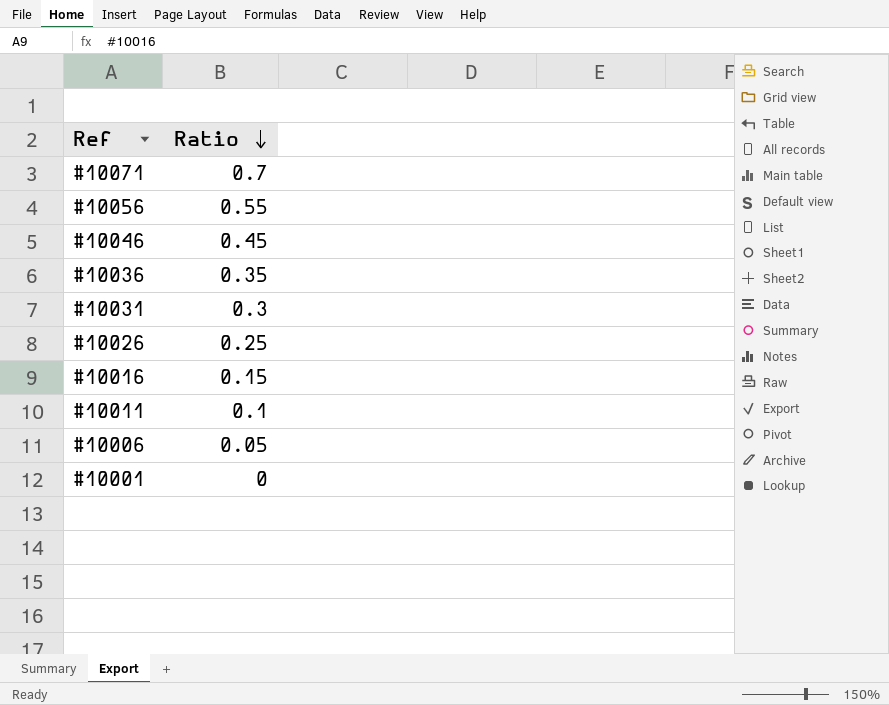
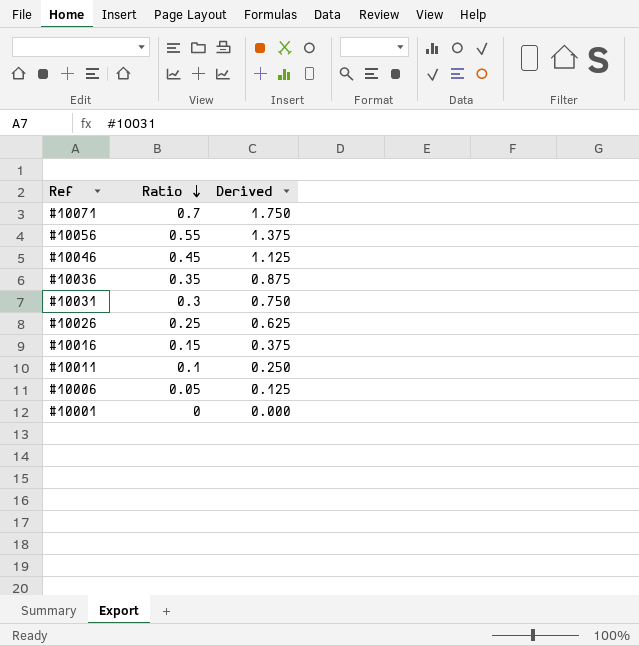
column Derived | formula: none -> [Ratio] * 2.5

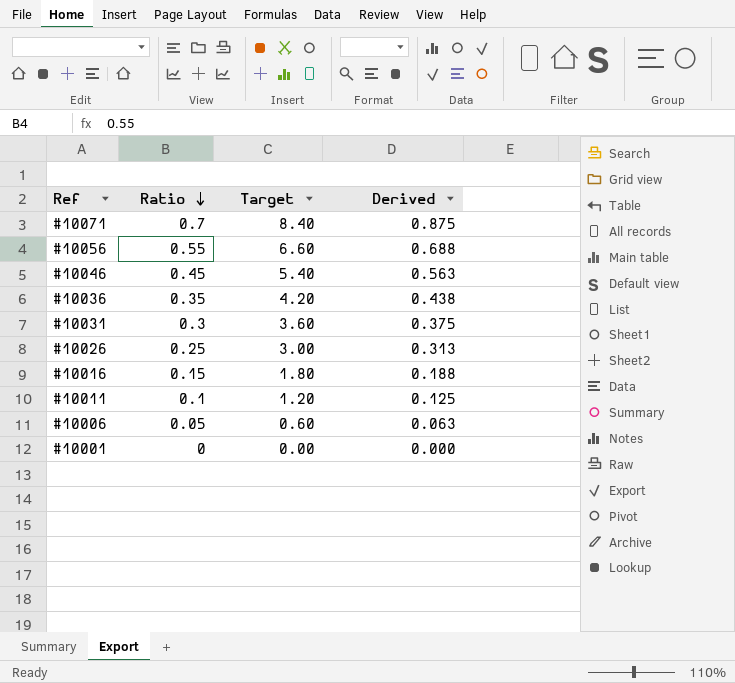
column Target | formula: none -> [Ratio] * 12
column Derived | formula: [Ratio] * 2.5 -> [Ratio] * 1.25

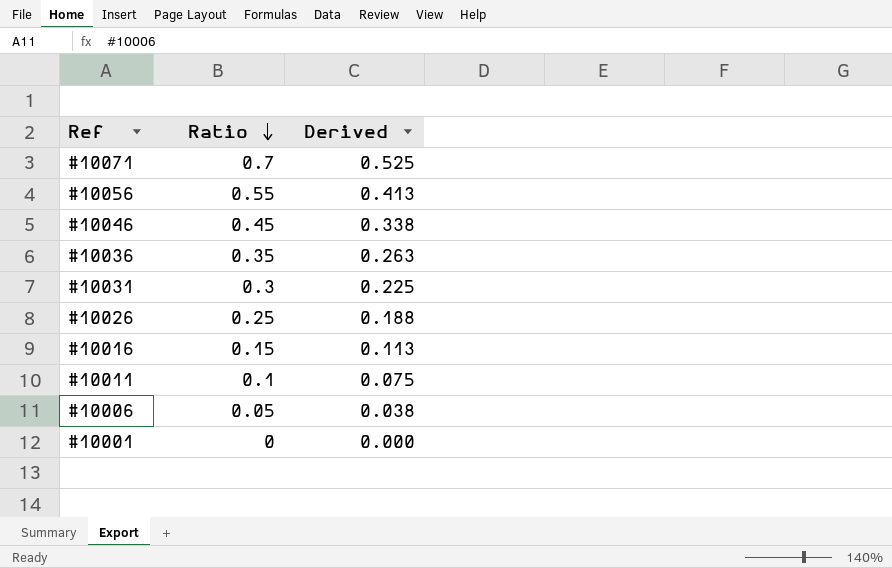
column Target | formula: [Ratio] * 12 -> none
column Derived | formula: [Ratio] * 1.25 -> [Ratio] * 0.75

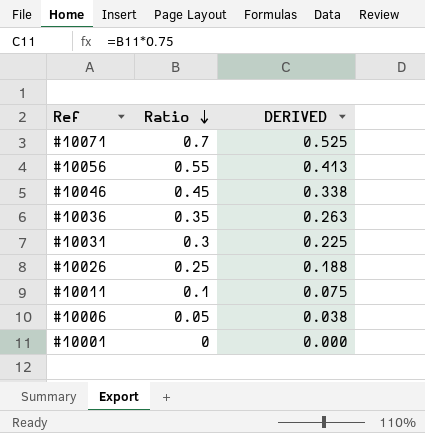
column name: Derived -> DERIVED
row #10016: 0.15 | 0.113 -> none

